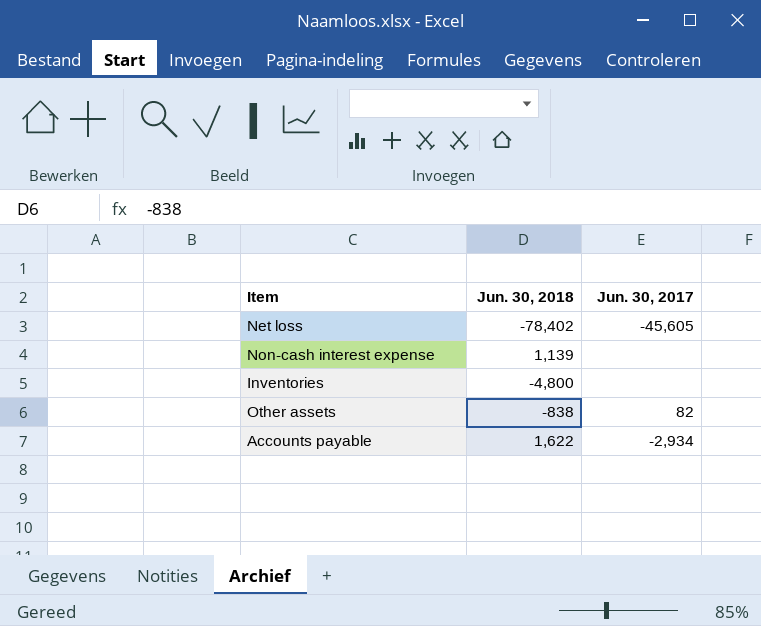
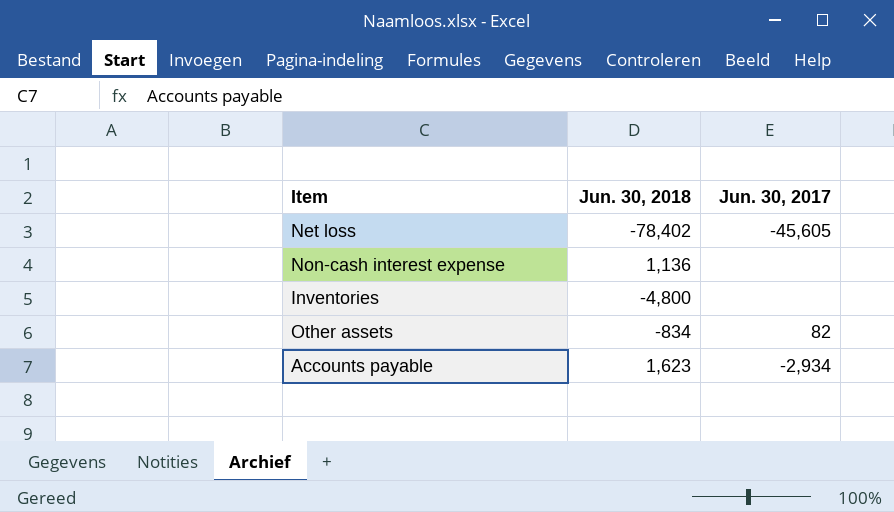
Non-cash interest expense | Jun. 30, 2018: 1,139 -> 1,136
Other assets | Jun. 30, 2018: -838 -> -834
Accounts payable | Jun. 30, 2018: 1,622 -> 1,623

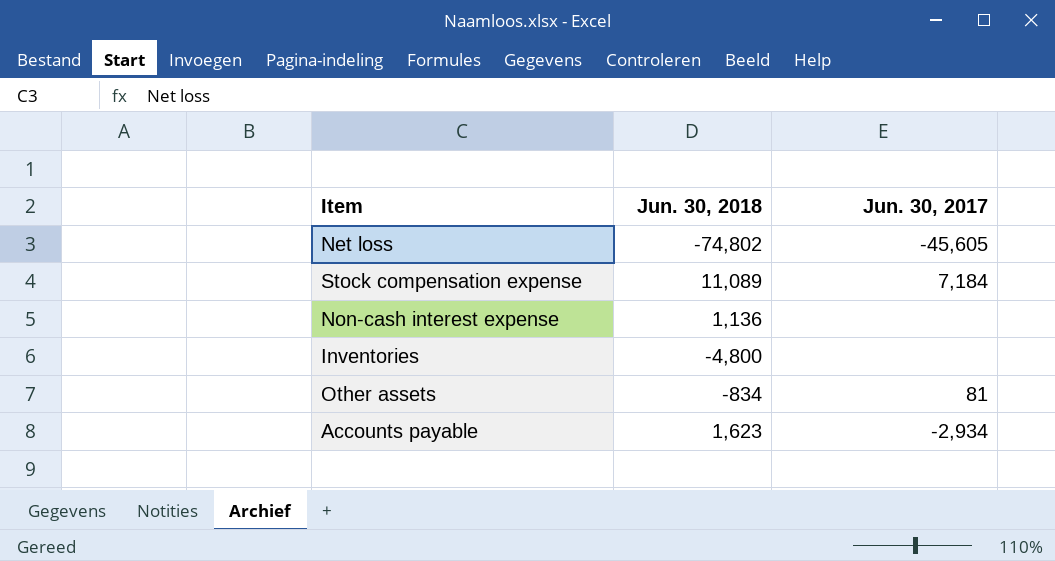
Net loss | Jun. 30, 2018: -78,402 -> -74,802
row Stock compensation expense: none -> 11,089 | 7,184
Other assets | Jun. 30, 2017: 82 -> 81

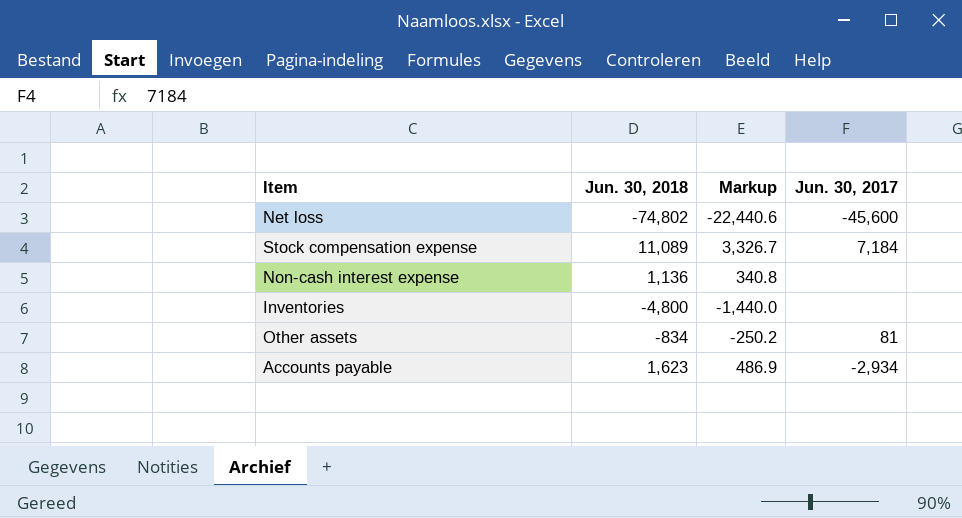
column Markup | formula: none -> [Jun. 30, 2018] * 0.3
Net loss | Jun. 30, 2017: -45,605 -> -45,600

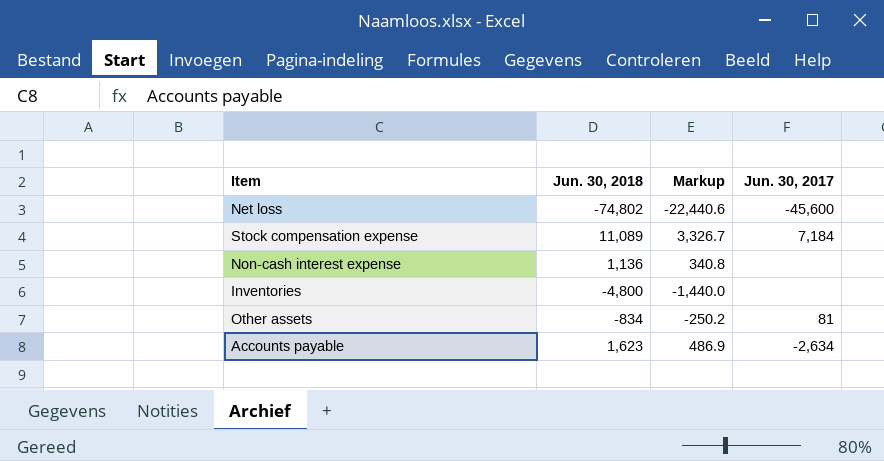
Accounts payable | Jun. 30, 2017: -2,934 -> -2,634

